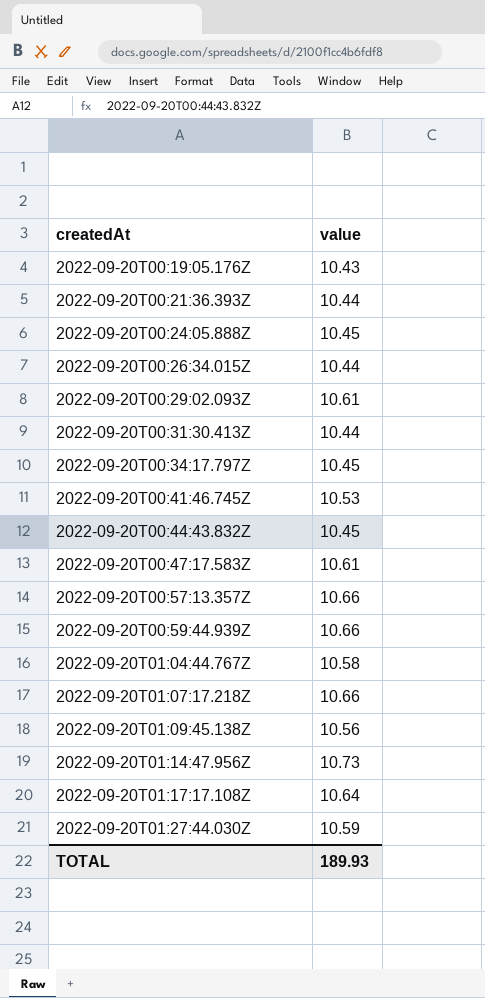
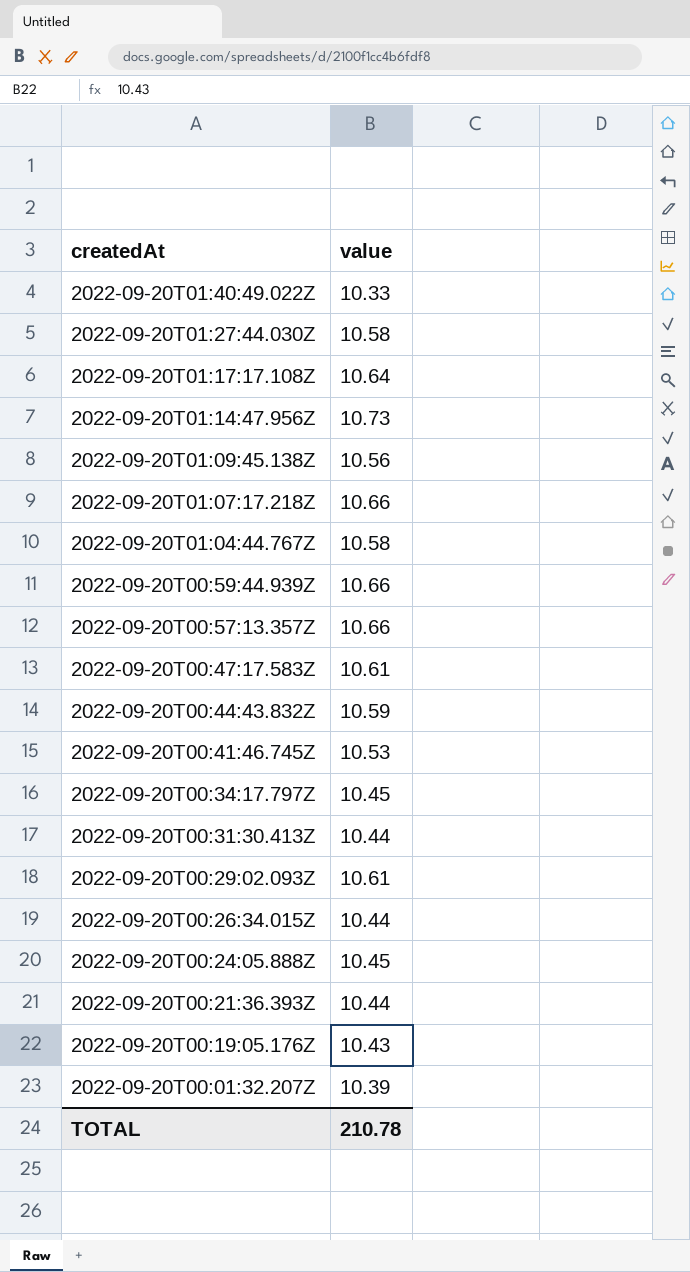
row order: createdAt ascending -> createdAt descending
row 2022-09-20T01:40:49.022Z: none -> 10.33
2022-09-20T01:27:44.030Z | value: 10.59 -> 10.58
2022-09-20T00:44:43.832Z | value: 10.45 -> 10.59
row 2022-09-20T00:01:32.207Z: none -> 10.39
TOTAL | value: 189.93 -> 210.78

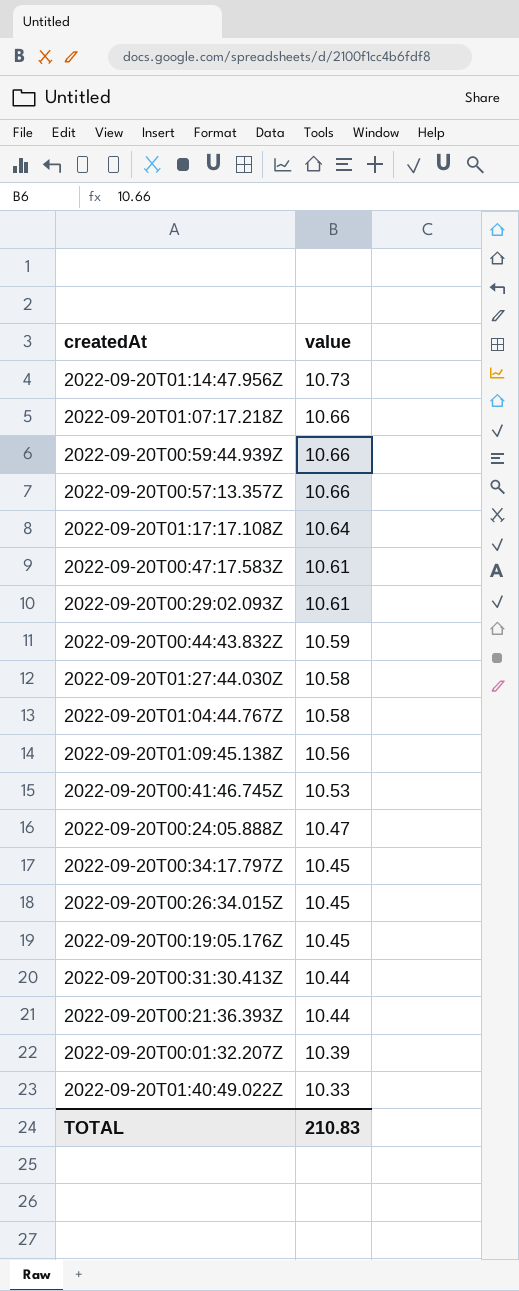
row order: createdAt descending -> value descending
2022-09-20T00:24:05.888Z | value: 10.45 -> 10.47
2022-09-20T00:26:34.015Z | value: 10.44 -> 10.45
2022-09-20T00:19:05.176Z | value: 10.43 -> 10.45
TOTAL | value: 210.78 -> 210.83

